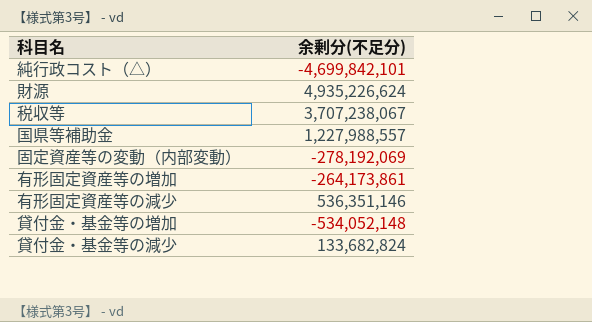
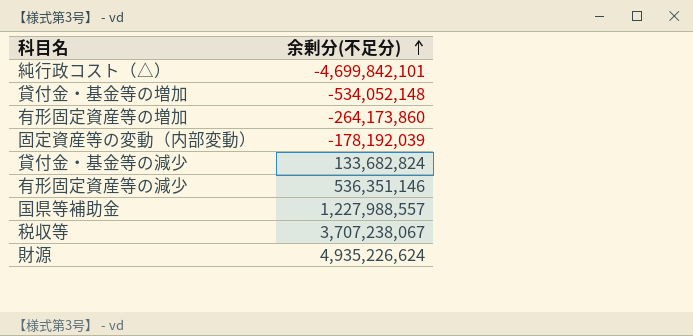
row order: none -> 余剰分(不足分) ascending
有形固定資産等の増加 | 余剰分(不足分): -264,173,861 -> -264,173,860
固定資産等の変動（内部変動） | 余剰分(不足分): -278,192,069 -> -178,192,039

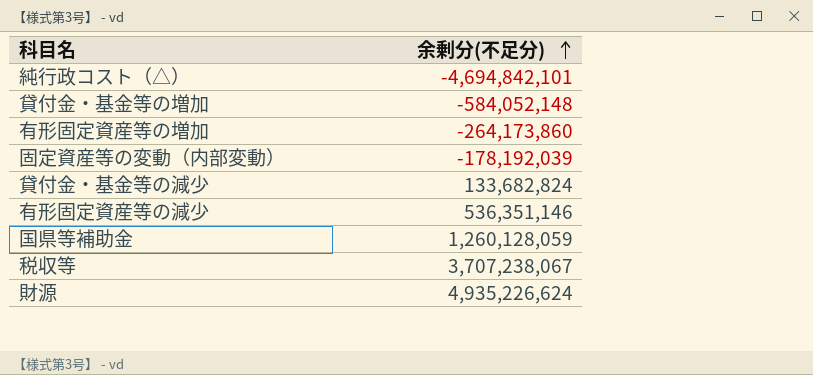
純行政コスト（△） | 余剰分(不足分): -4,699,842,101 -> -4,694,842,101
貸付金・基金等の増加 | 余剰分(不足分): -534,052,148 -> -584,052,148
国県等補助金 | 余剰分(不足分): 1,227,988,557 -> 1,260,128,059

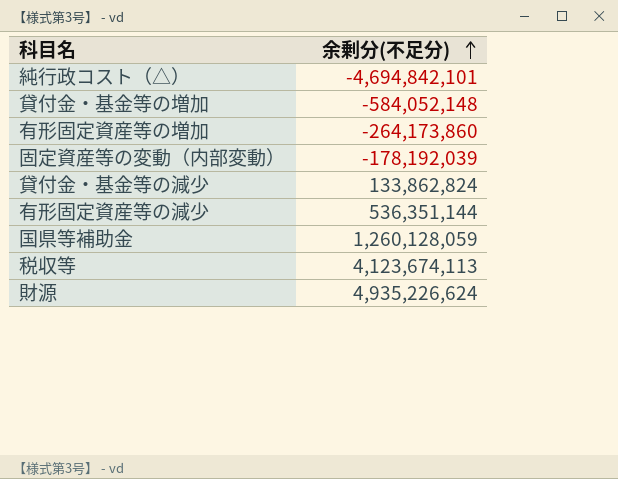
貸付金・基金等の減少 | 余剰分(不足分): 133,682,824 -> 133,862,824
有形固定資産等の減少 | 余剰分(不足分): 536,351,146 -> 536,351,144
税収等 | 余剰分(不足分): 3,707,238,067 -> 4,123,674,113

